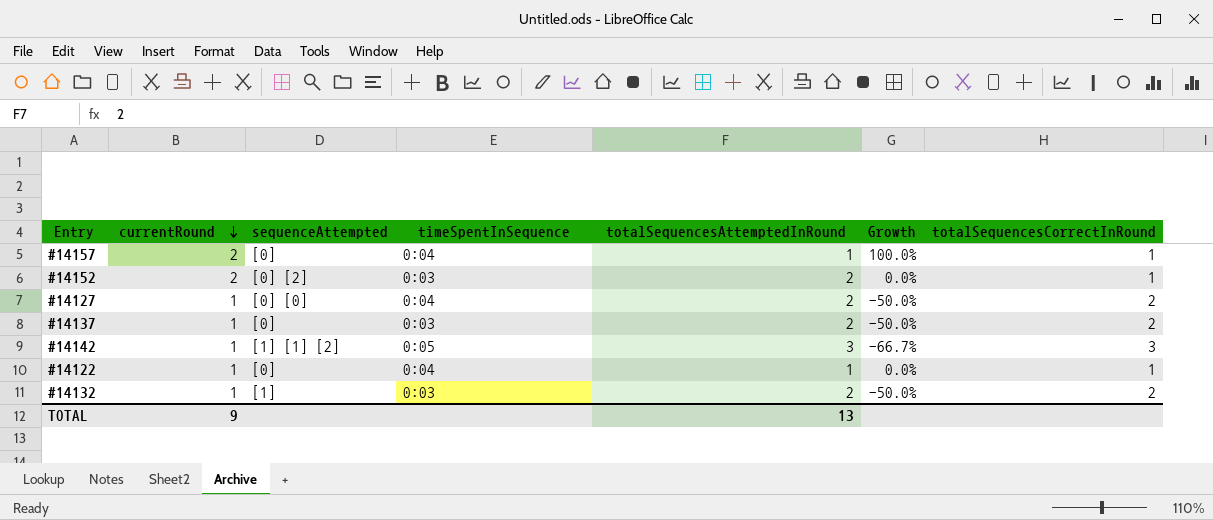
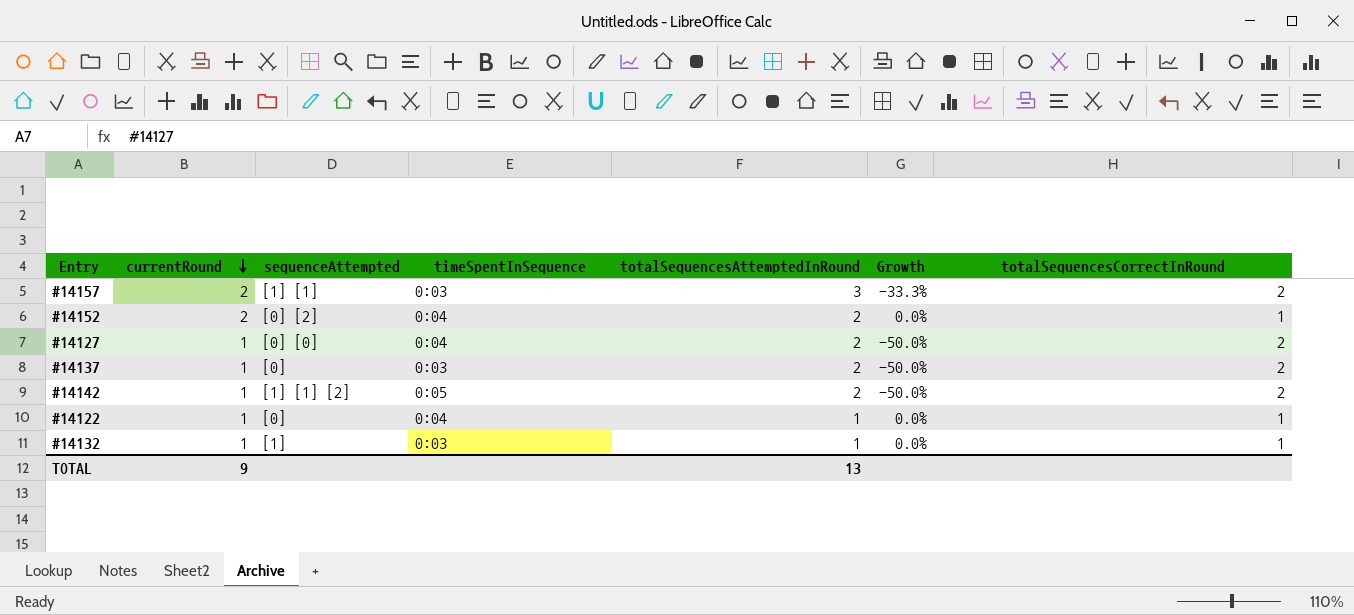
#14157 | sequenceAttempted: [0] -> [1] [1]
#14157 | timeSpentInSequence: 0:04 -> 0:03
#14157 | totalSequencesAttemptedInRound: 1 -> 3
#14157 | Growth: 100.0% -> -33.3%
#14157 | totalSequencesCorrectInRound: 1 -> 2
#14152 | timeSpentInSequence: 0:03 -> 0:04
#14142 | totalSequencesAttemptedInRound: 3 -> 2
#14142 | Growth: -66.7% -> -50.0%
#14142 | totalSequencesCorrectInRound: 3 -> 2
#14132 | totalSequencesAttemptedInRound: 2 -> 1
#14132 | Growth: -50.0% -> 0.0%
#14132 | totalSequencesCorrectInRound: 2 -> 1

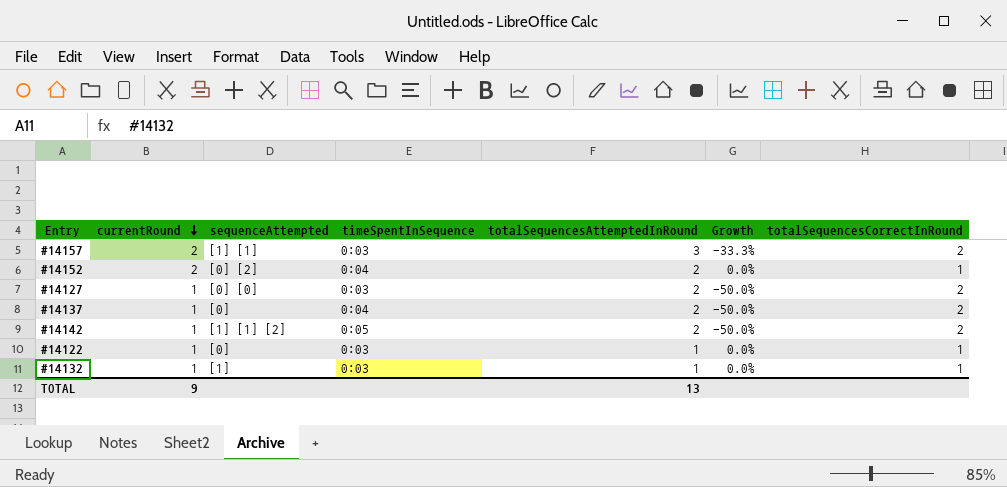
#14127 | timeSpentInSequence: 0:04 -> 0:03
#14137 | timeSpentInSequence: 0:03 -> 0:04
#14122 | timeSpentInSequence: 0:04 -> 0:03

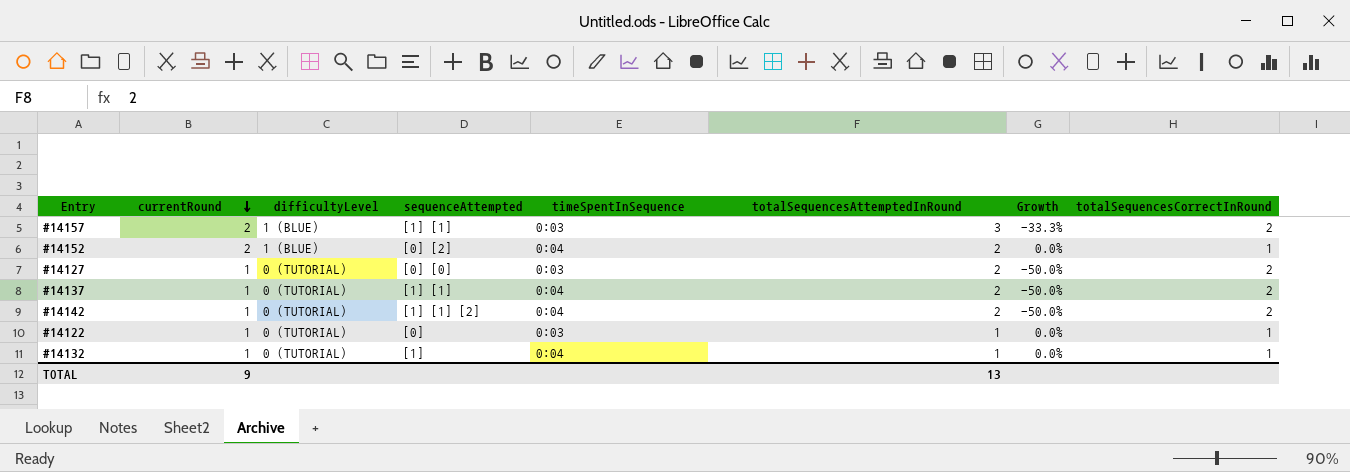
column difficultyLevel | position: none -> 3
#14137 | sequenceAttempted: [0] -> [1] [1]
#14142 | timeSpentInSequence: 0:05 -> 0:04
#14132 | timeSpentInSequence: 0:03 -> 0:04

